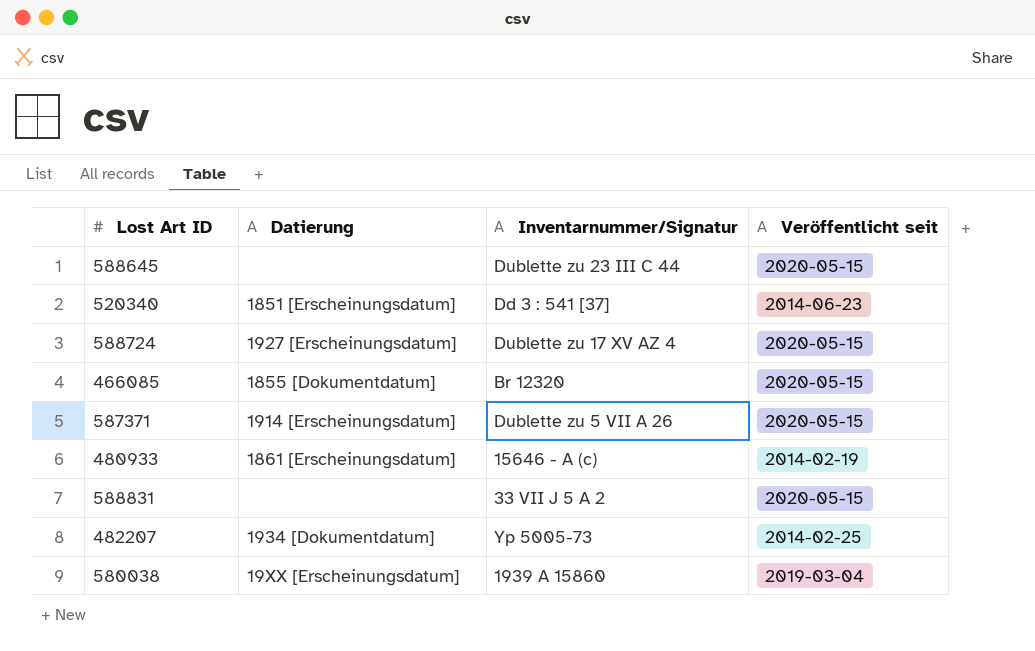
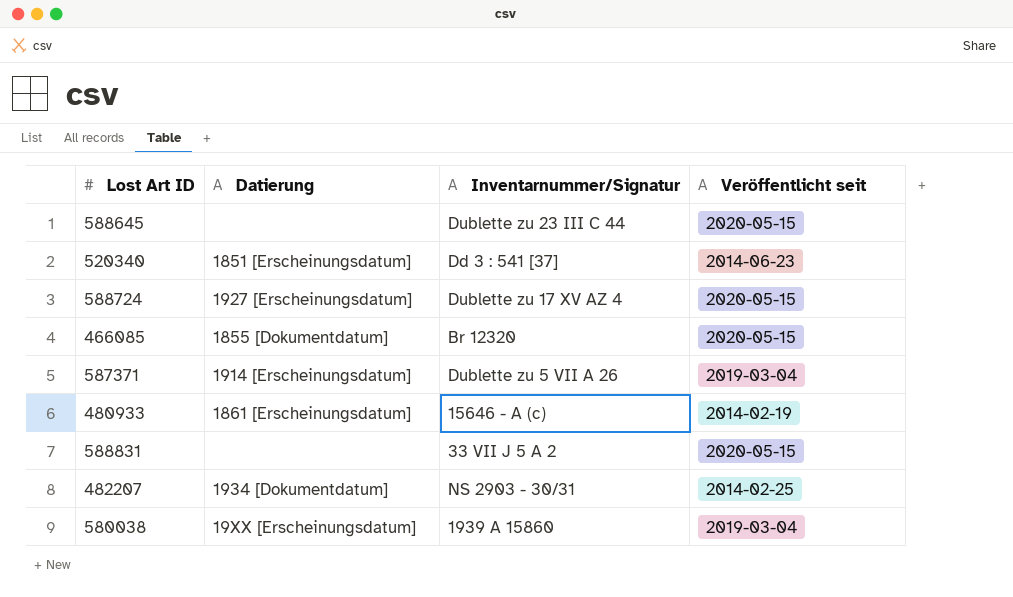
587371 | Veröffentlicht seit: 2020-05-15 -> 2019-03-04
482207 | Inventarnummer/Signatur: Yp 5005-73 -> NS 2903 - 30/31

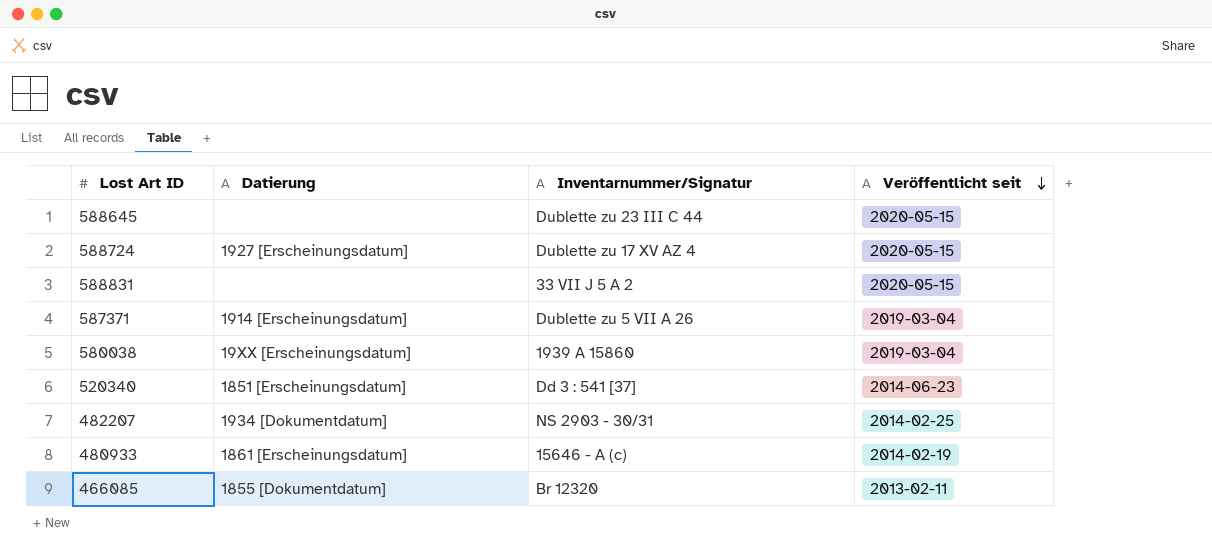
row order: none -> Veröffentlicht seit descending
466085 | Veröffentlicht seit: 2020-05-15 -> 2013-02-11

